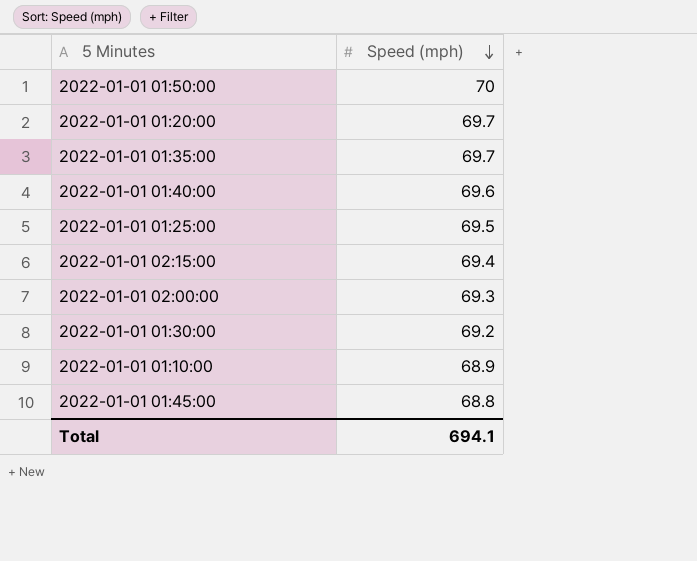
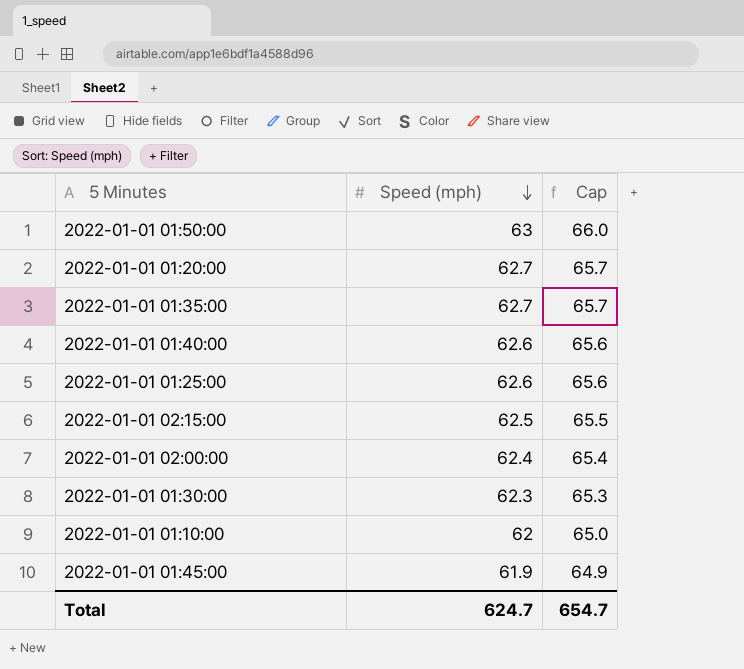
column Cap | formula: none -> [Speed (mph)] + 3
2022-01-01 01:50:00 | Speed (mph): 70 -> 63
2022-01-01 01:20:00 | Speed (mph): 69.7 -> 62.7
2022-01-01 01:35:00 | Speed (mph): 69.7 -> 62.7
2022-01-01 01:40:00 | Speed (mph): 69.6 -> 62.6
2022-01-01 01:25:00 | Speed (mph): 69.5 -> 62.6
2022-01-01 02:15:00 | Speed (mph): 69.4 -> 62.5
2022-01-01 02:00:00 | Speed (mph): 69.3 -> 62.4
2022-01-01 01:30:00 | Speed (mph): 69.2 -> 62.3
2022-01-01 01:10:00 | Speed (mph): 68.9 -> 62
2022-01-01 01:45:00 | Speed (mph): 68.8 -> 61.9
Total | Speed (mph): 694.1 -> 624.7

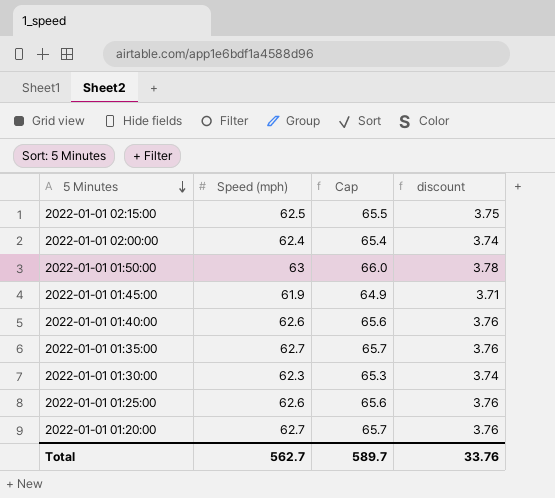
row order: Speed (mph) descending -> 5 Minutes descending
column discount | formula: none -> [Speed (mph)] * 0.06
row 2022-01-01 01:10:00: 62 | 65.0 -> none
Total | Speed (mph): 624.7 -> 562.7
Total | Cap: 654.7 -> 589.7

